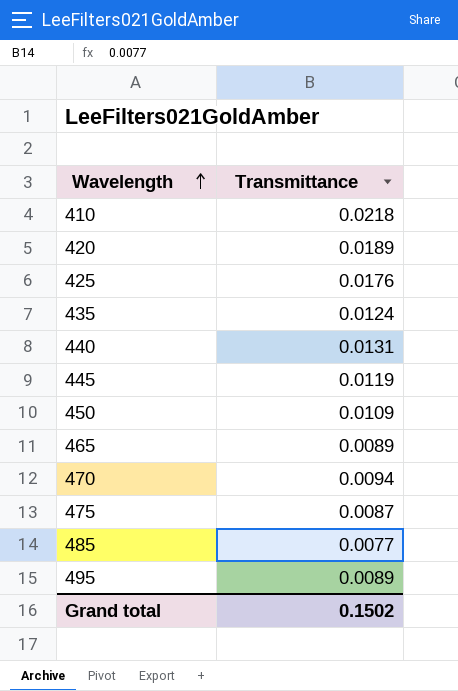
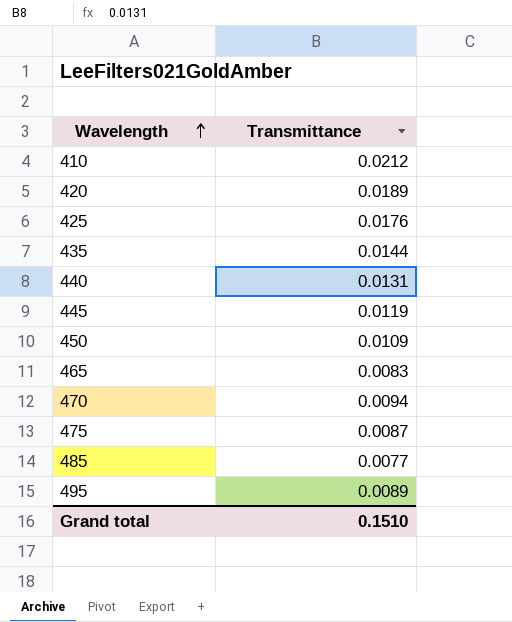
410 | Transmittance: 0.0218 -> 0.0212
435 | Transmittance: 0.0124 -> 0.0144
465 | Transmittance: 0.0089 -> 0.0083
Grand total | Transmittance: 0.1502 -> 0.1510

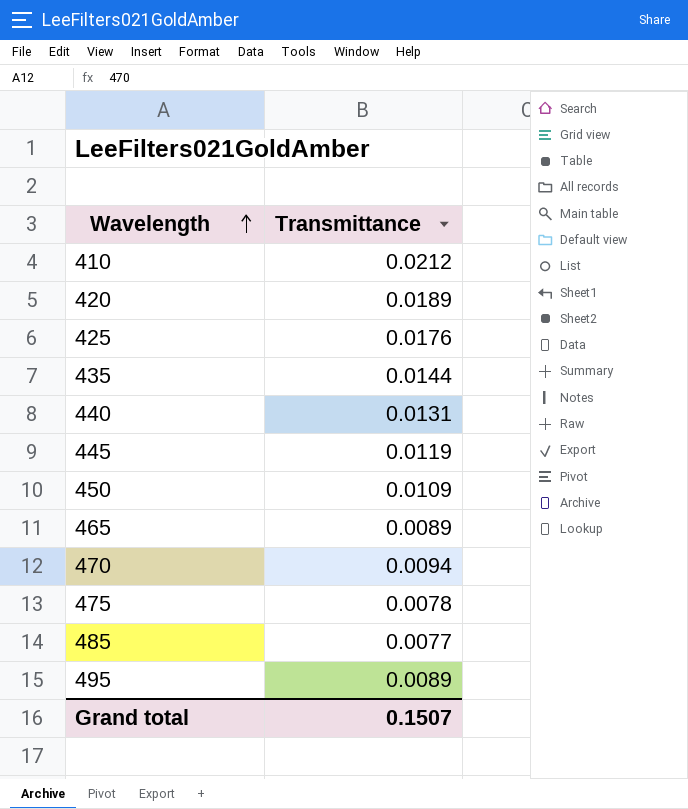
465 | Transmittance: 0.0083 -> 0.0089
475 | Transmittance: 0.0087 -> 0.0078
Grand total | Transmittance: 0.1510 -> 0.1507

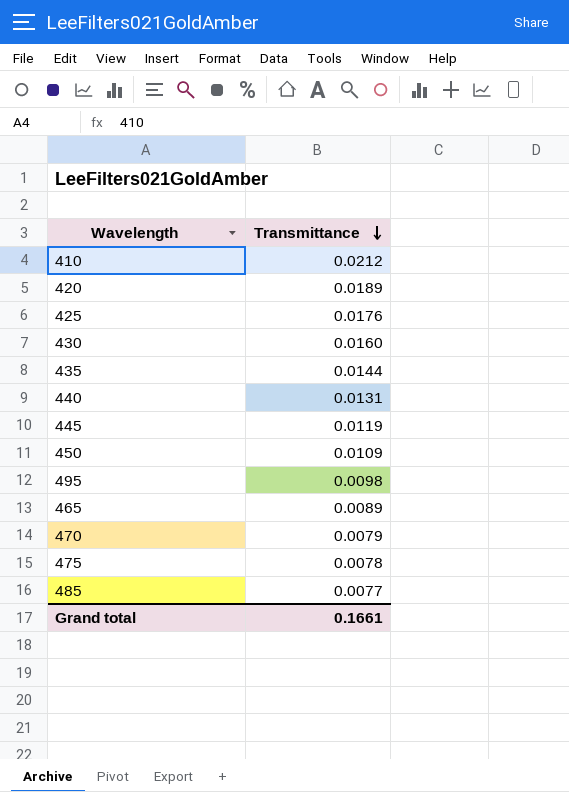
row order: Wavelength ascending -> Transmittance descending
row 430: none -> 0.0160
495 | Transmittance: 0.0089 -> 0.0098
470 | Transmittance: 0.0094 -> 0.0079
Grand total | Transmittance: 0.1507 -> 0.1661

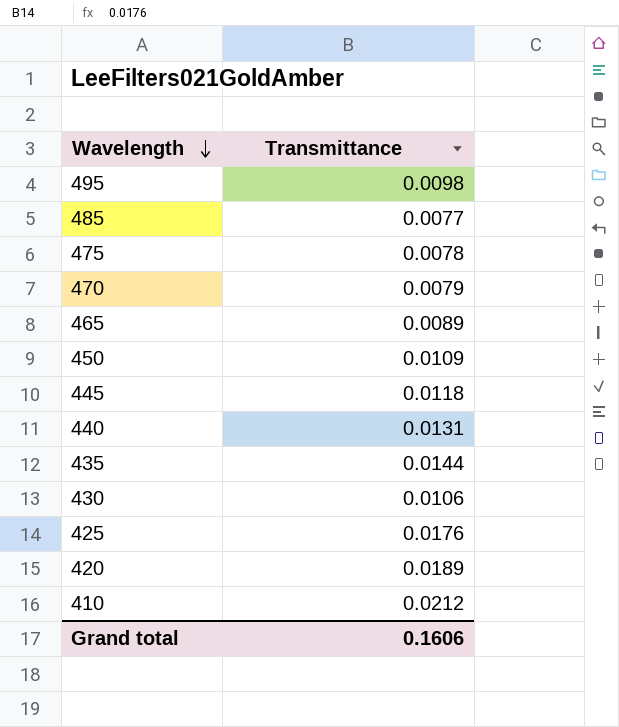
row order: Transmittance descending -> Wavelength descending
445 | Transmittance: 0.0119 -> 0.0118
430 | Transmittance: 0.0160 -> 0.0106
Grand total | Transmittance: 0.1661 -> 0.1606

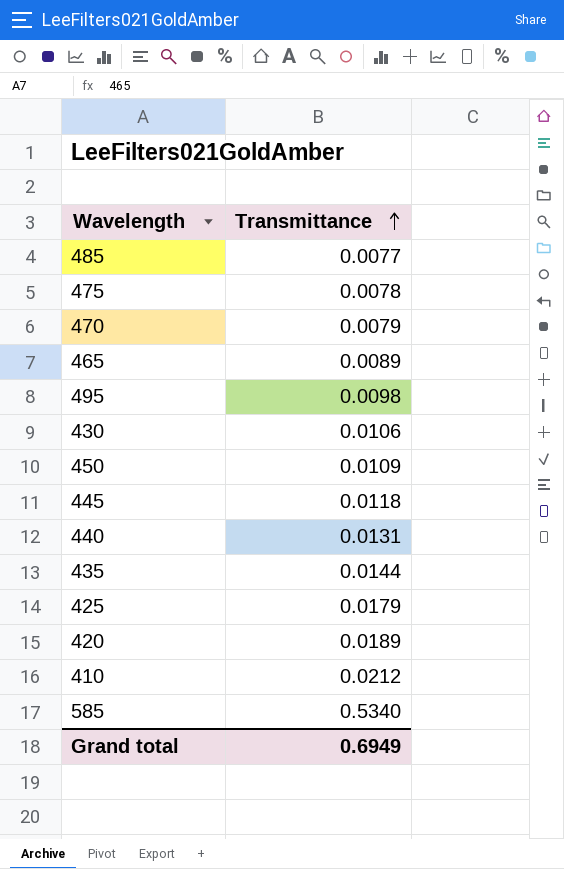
row order: Wavelength descending -> Transmittance ascending
425 | Transmittance: 0.0176 -> 0.0179
row 585: none -> 0.5340
Grand total | Transmittance: 0.1606 -> 0.6949

